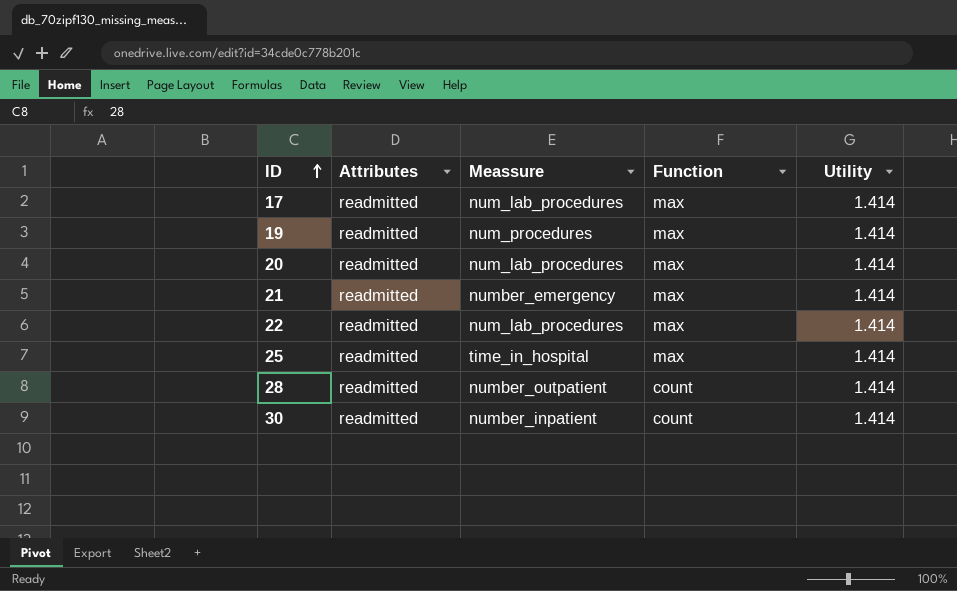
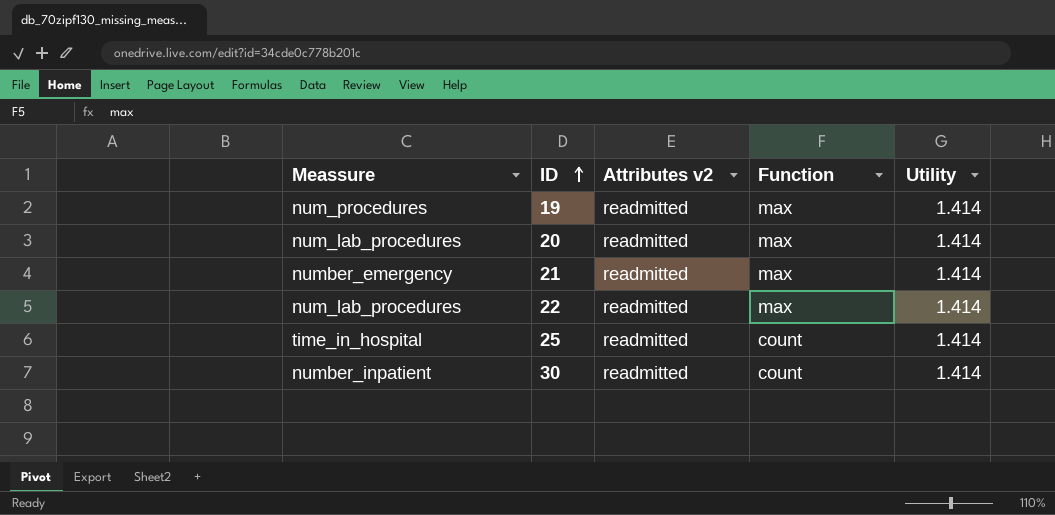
column Meassure | position: 3 -> 1
column name: Attributes -> Attributes v2
row 17: readmitted | num_lab_procedures | max | 1.414 -> none
row 28: readmitted | number_outpatient | count | 1.414 -> none
25 | Function: max -> count

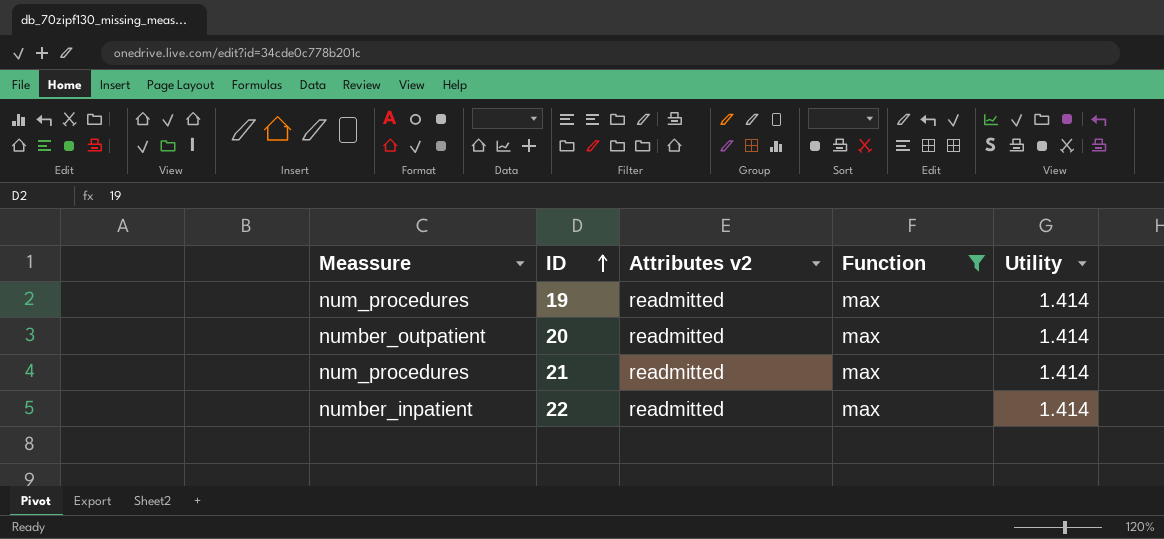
filter: none -> Function = max
20 | Meassure: num_lab_procedures -> number_outpatient
21 | Meassure: number_emergency -> num_procedures
22 | Meassure: num_lab_procedures -> number_inpatient

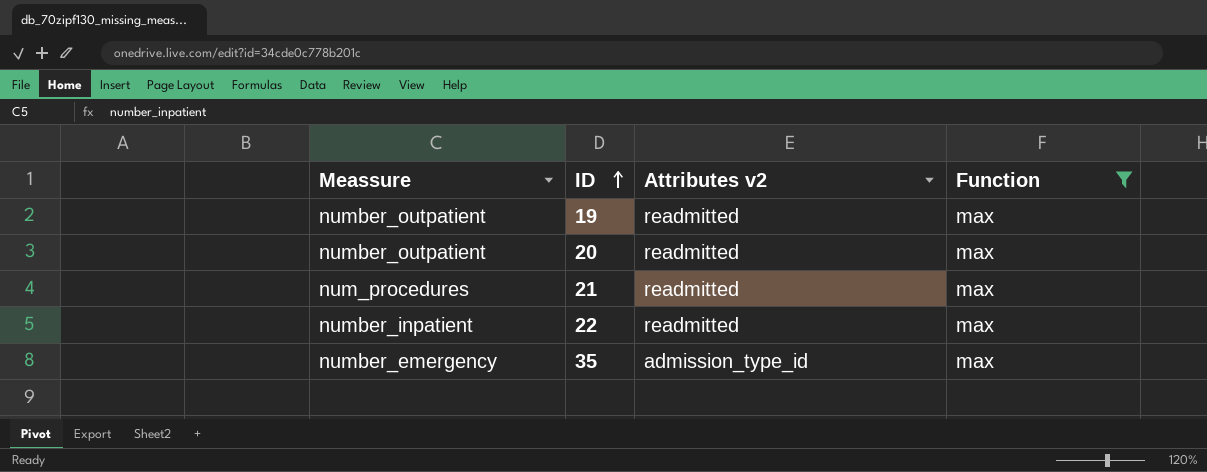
column Utility | position: 5 -> none
19 | Meassure: num_procedures -> number_outpatient
row 35: none -> number_emergency | admission_type_id | max

